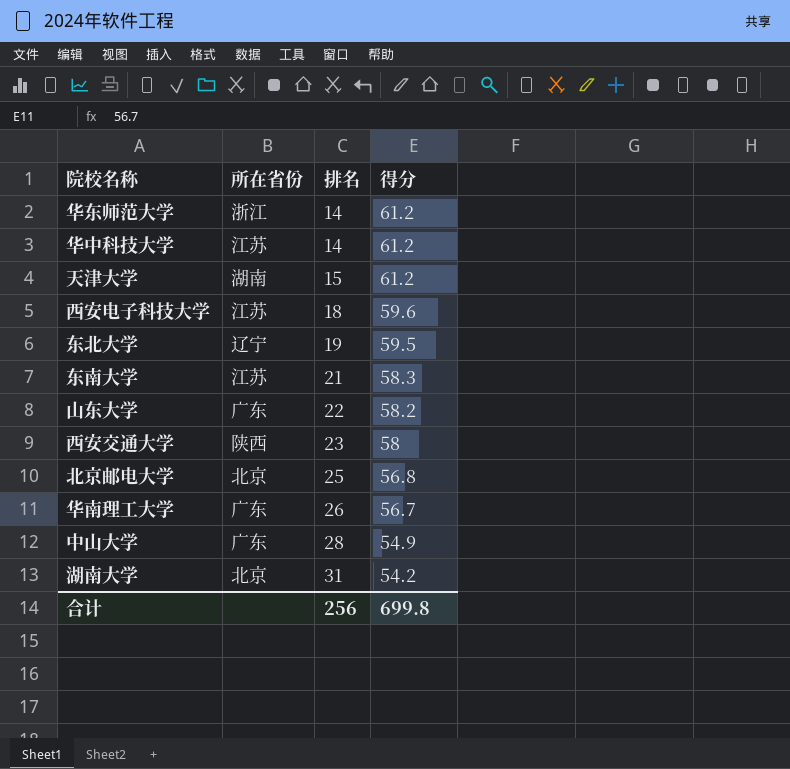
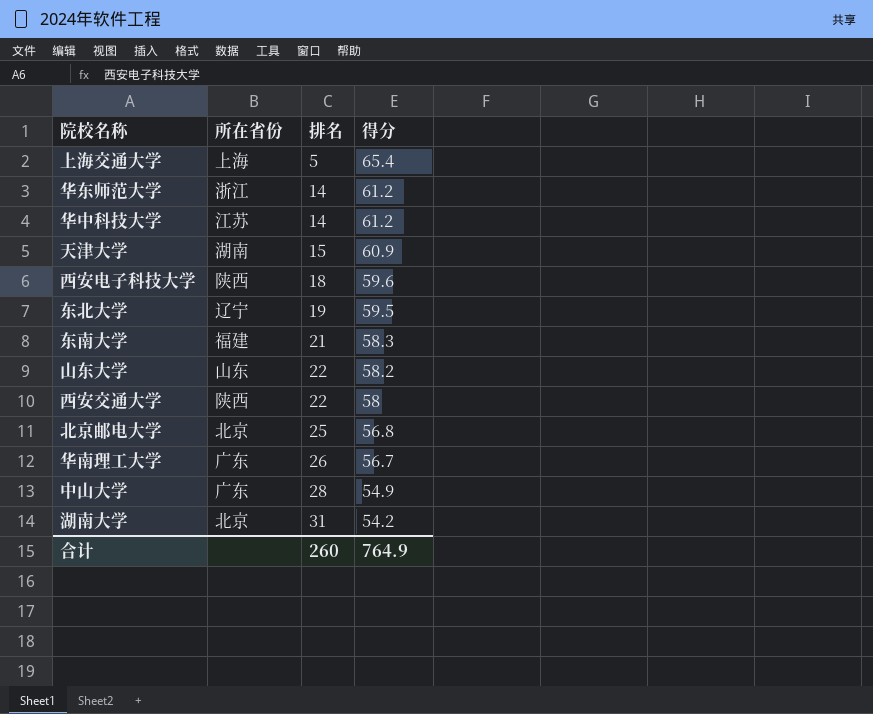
row 上海交通大学: none -> 上海 | 5 | 65.4
天津大学 | 得分: 61.2 -> 60.9
西安电子科技大学 | 所在省份: 江苏 -> 陕西
东南大学 | 所在省份: 江苏 -> 福建
山东大学 | 所在省份: 广东 -> 山东
西安交通大学 | 排名: 23 -> 22
合计 | 排名: 256 -> 260
合计 | 得分: 699.8 -> 764.9

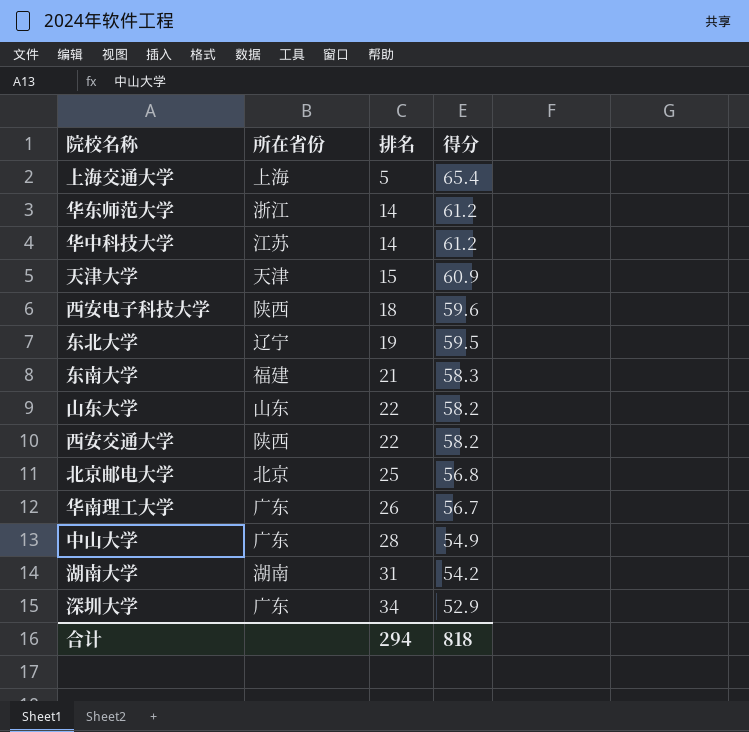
天津大学 | 所在省份: 湖南 -> 天津
西安交通大学 | 得分: 58 -> 58.2
湖南大学 | 所在省份: 北京 -> 湖南
row 深圳大学: none -> 广东 | 34 | 52.9
合计 | 排名: 260 -> 294
合计 | 得分: 764.9 -> 818

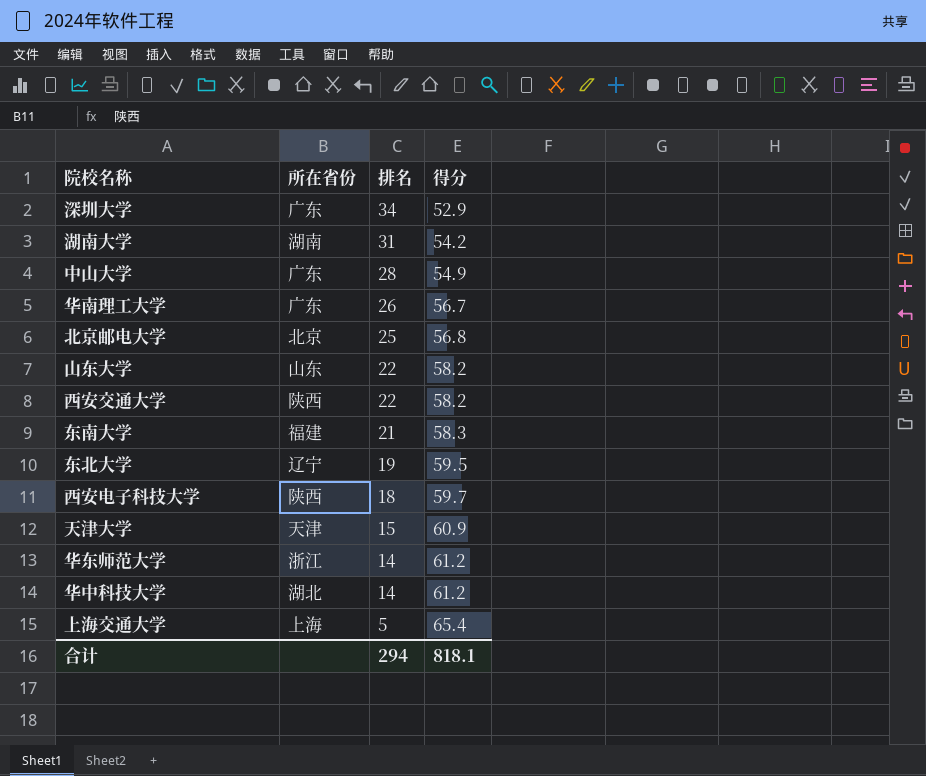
row order: 排名 ascending -> 排名 descending
西安电子科技大学 | 得分: 59.6 -> 59.7
华中科技大学 | 所在省份: 江苏 -> 湖北
合计 | 得分: 818 -> 818.1

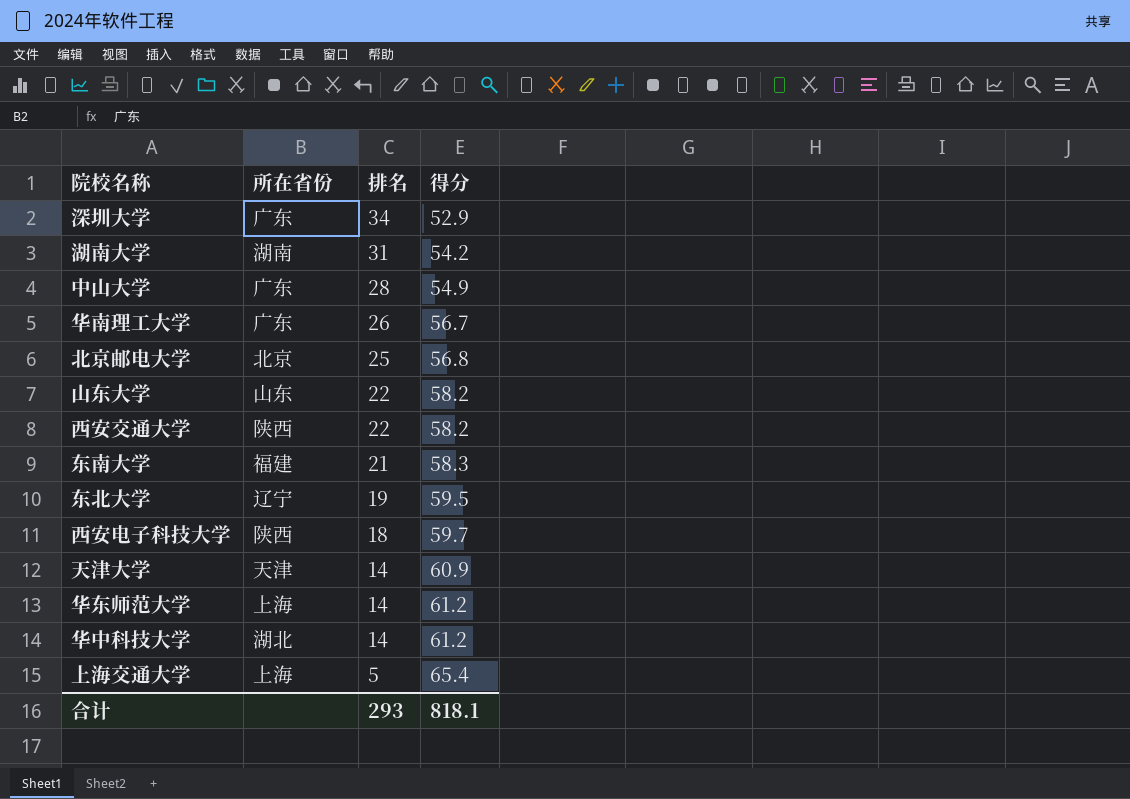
天津大学 | 排名: 15 -> 14
华东师范大学 | 所在省份: 浙江 -> 上海
合计 | 排名: 294 -> 293

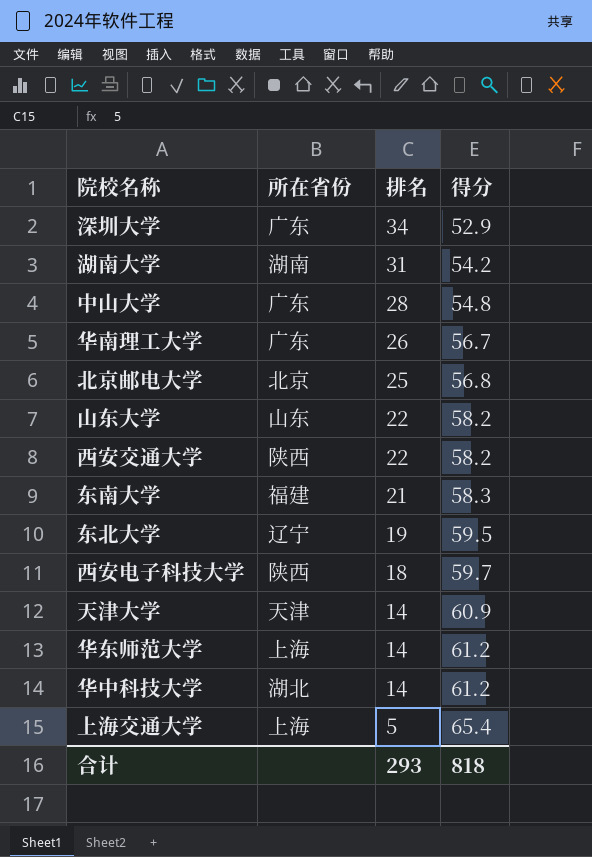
中山大学 | 得分: 54.9 -> 54.8
合计 | 得分: 818.1 -> 818

